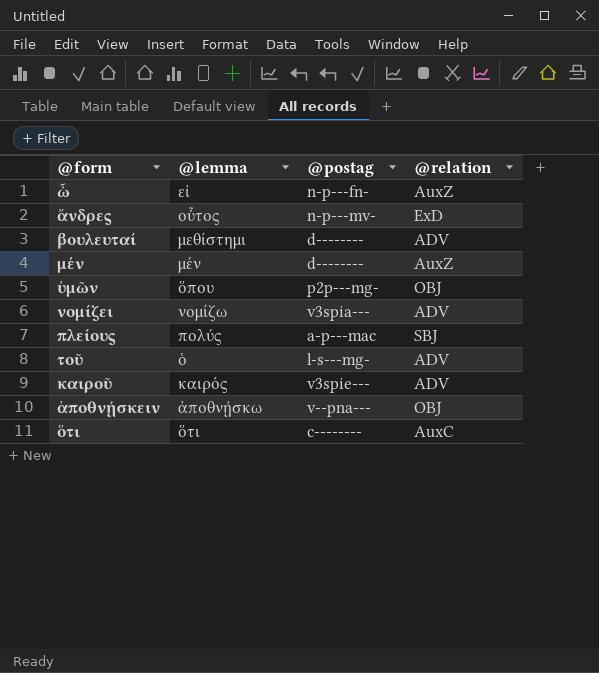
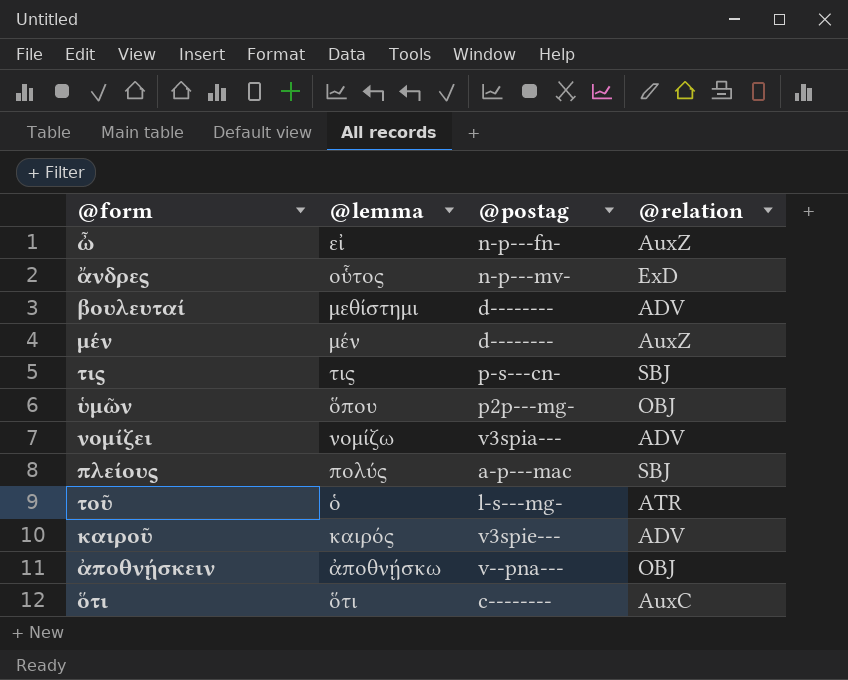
row τις: none -> τις | p-s---cn- | SBJ
τοῦ | @relation: ADV -> ATR

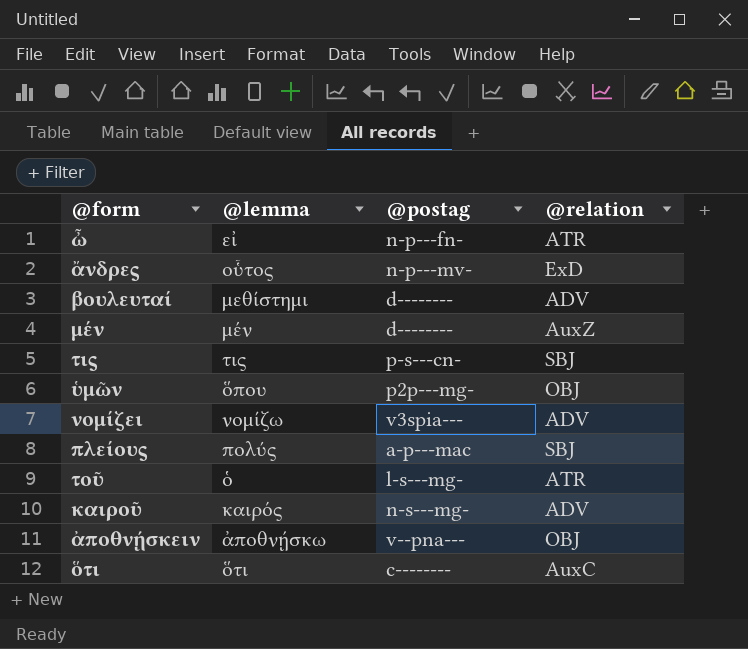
ὦ | @relation: AuxZ -> ATR
καιροῦ | @postag: v3spie--- -> n-s---mg-

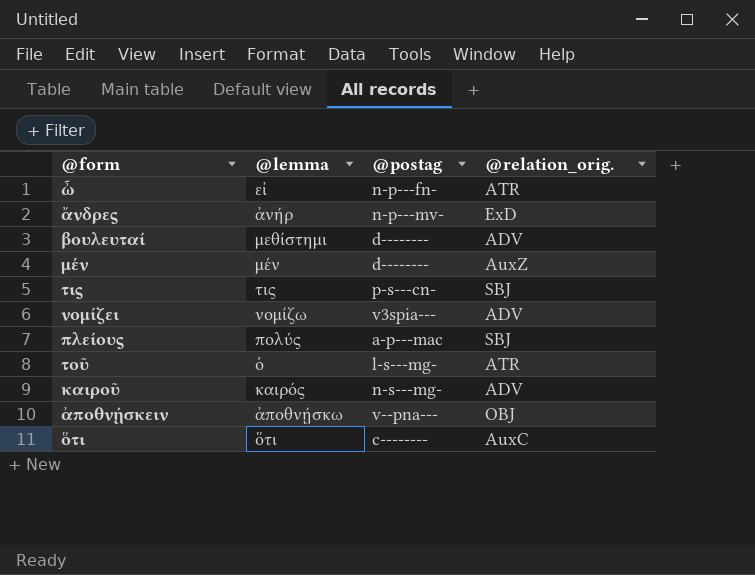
column name: @relation -> @relation_orig.
row ὑμῶν: ὅπου | p2p---mg- | OBJ -> none
ἄνδρες | @lemma: οὗτος -> ἀνήρ

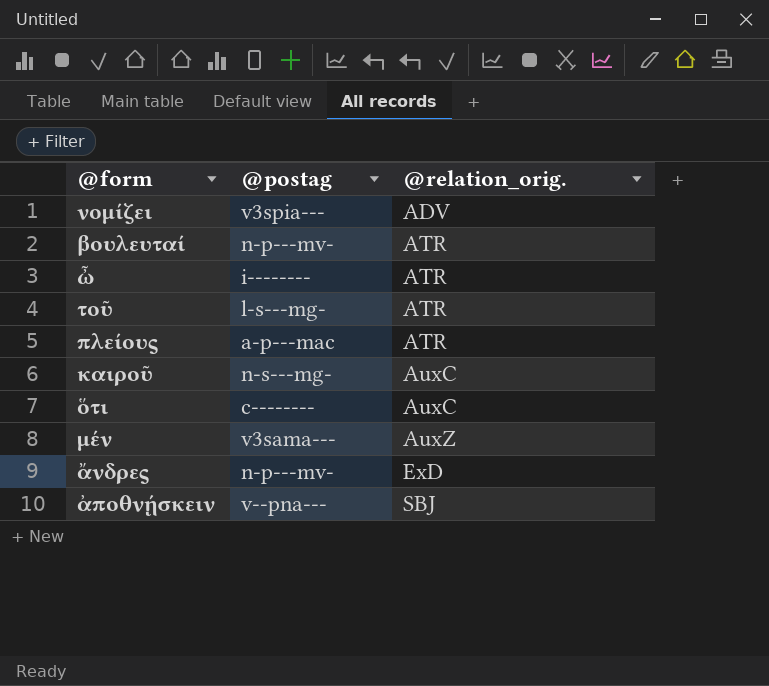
row order: none -> @relation_orig. ascending
column @lemma | position: 2 -> none
row τις: τις | p-s---cn- | SBJ -> none
βουλευταί | @postag: d-------- -> n-p---mv-
βουλευταί | @relation_orig.: ADV -> ATR
ὦ | @postag: n-p---fn- -> i--------
πλείους | @relation_orig.: SBJ -> ATR
καιροῦ | @relation_orig.: ADV -> AuxC
μέν | @postag: d-------- -> v3sama---
ἀποθνῄσκειν | @relation_orig.: OBJ -> SBJ

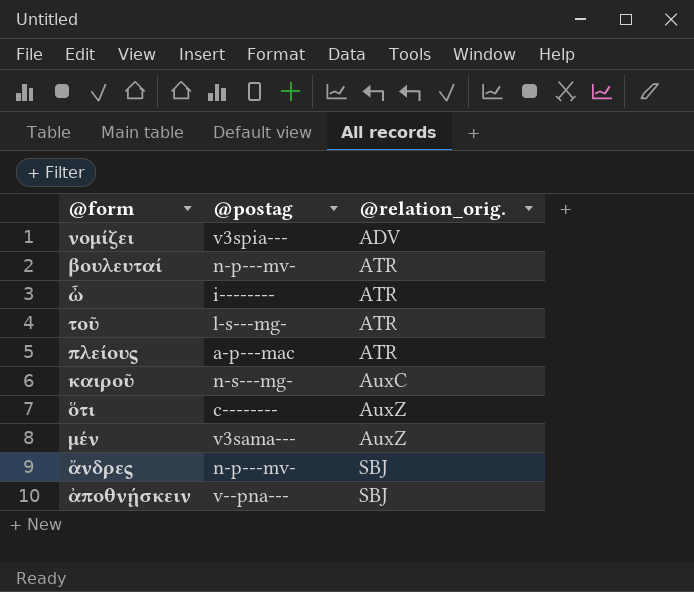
ὅτι | @relation_orig.: AuxC -> AuxZ
ἄνδρες | @relation_orig.: ExD -> SBJ

